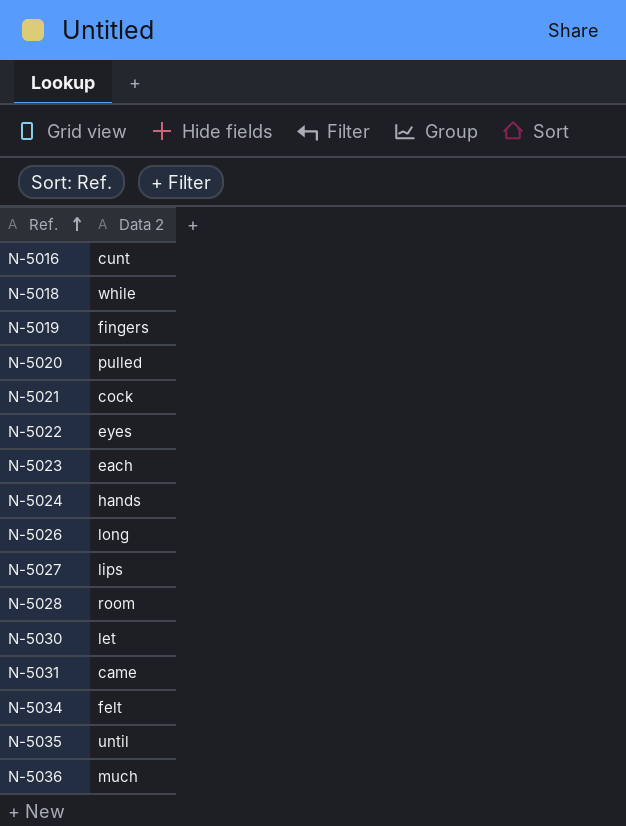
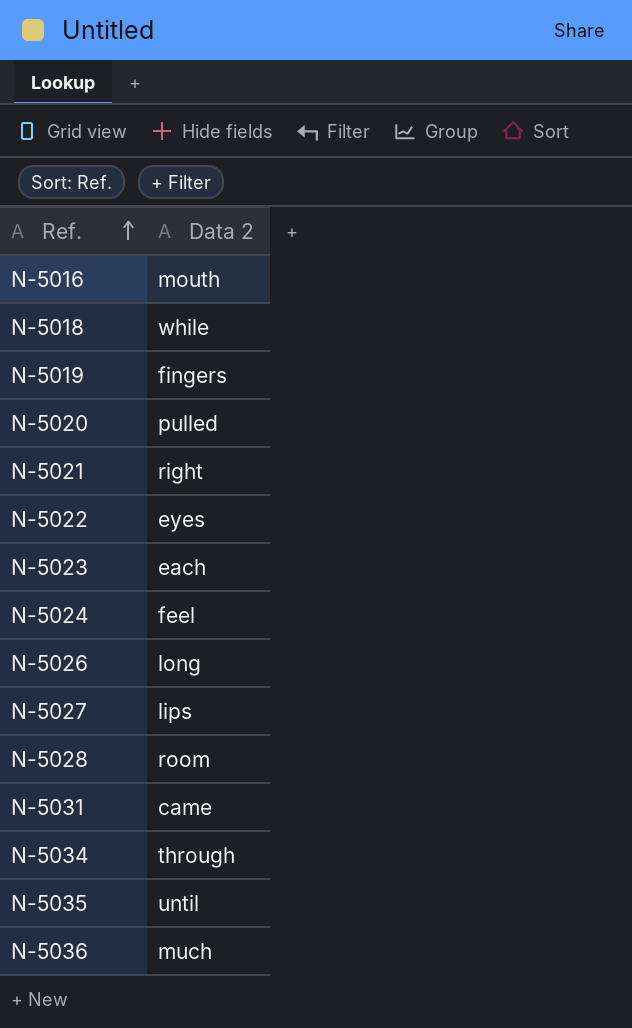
row N-5030: let -> none
N-5016 | Data 2: cunt -> mouth
N-5021 | Data 2: cock -> right
N-5024 | Data 2: hands -> feel
N-5034 | Data 2: felt -> through

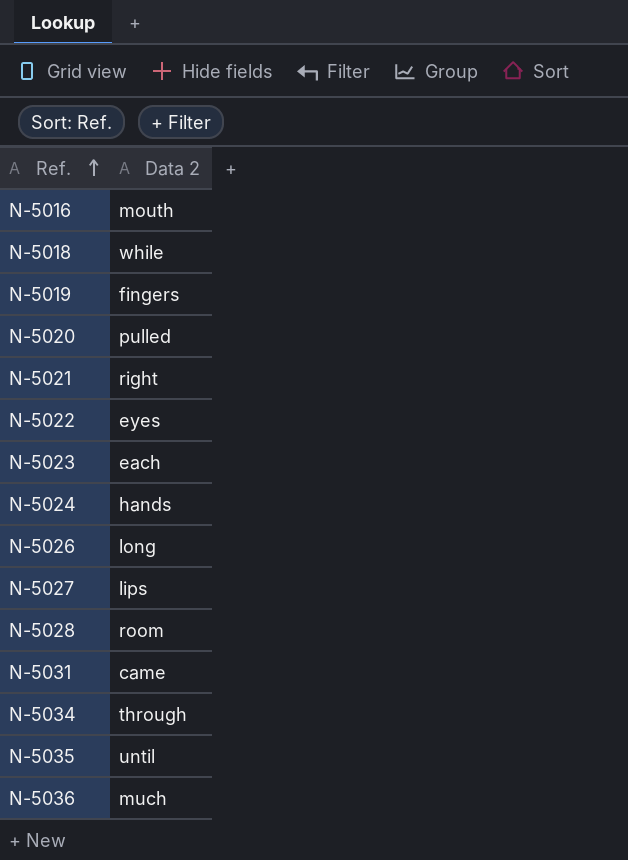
N-5024 | Data 2: feel -> hands

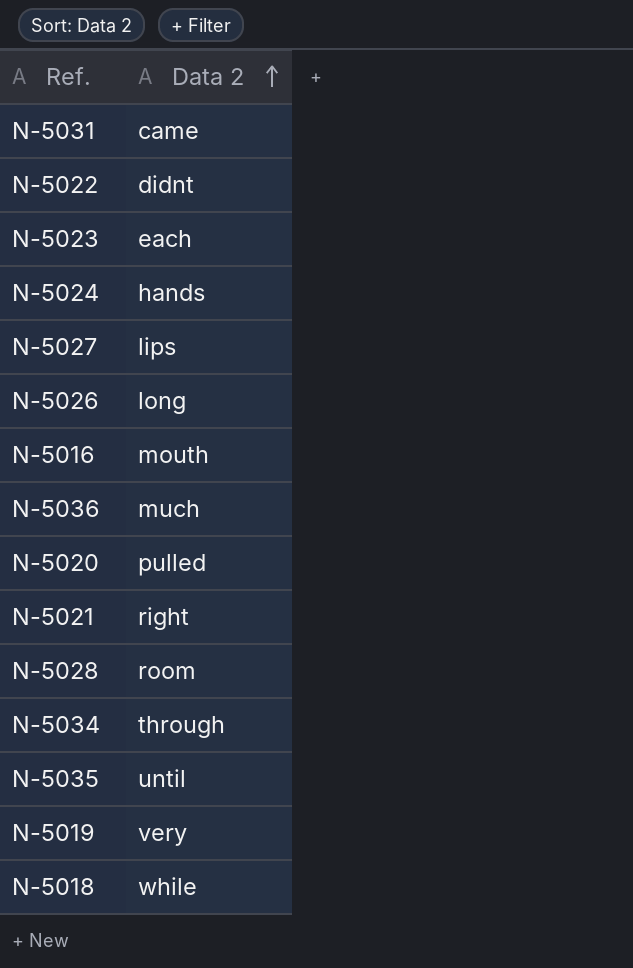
row order: Ref. ascending -> Data 2 ascending
N-5022 | Data 2: eyes -> didnt
N-5019 | Data 2: fingers -> very

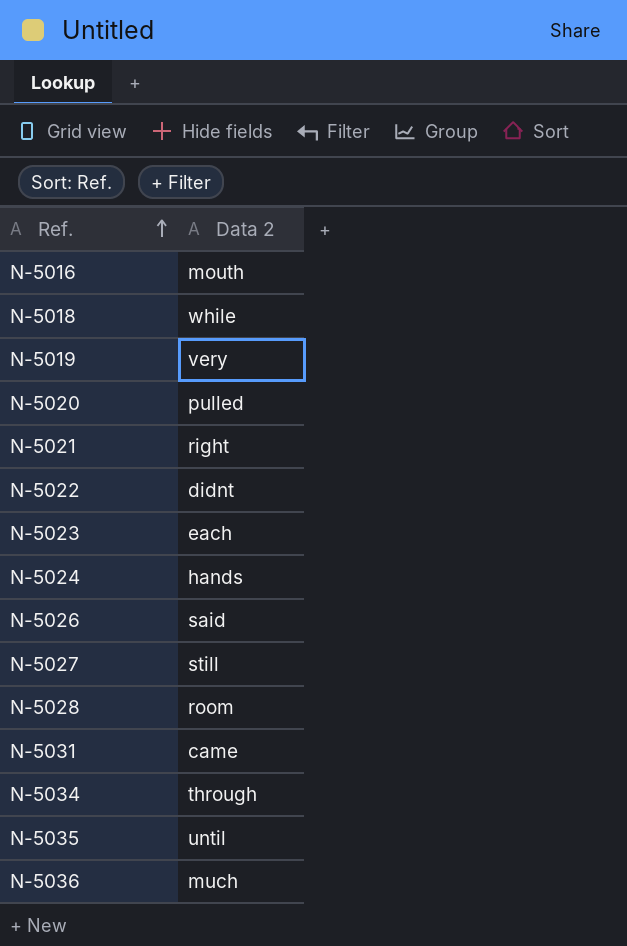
row order: Data 2 ascending -> Ref. ascending
N-5026 | Data 2: long -> said
N-5027 | Data 2: lips -> still

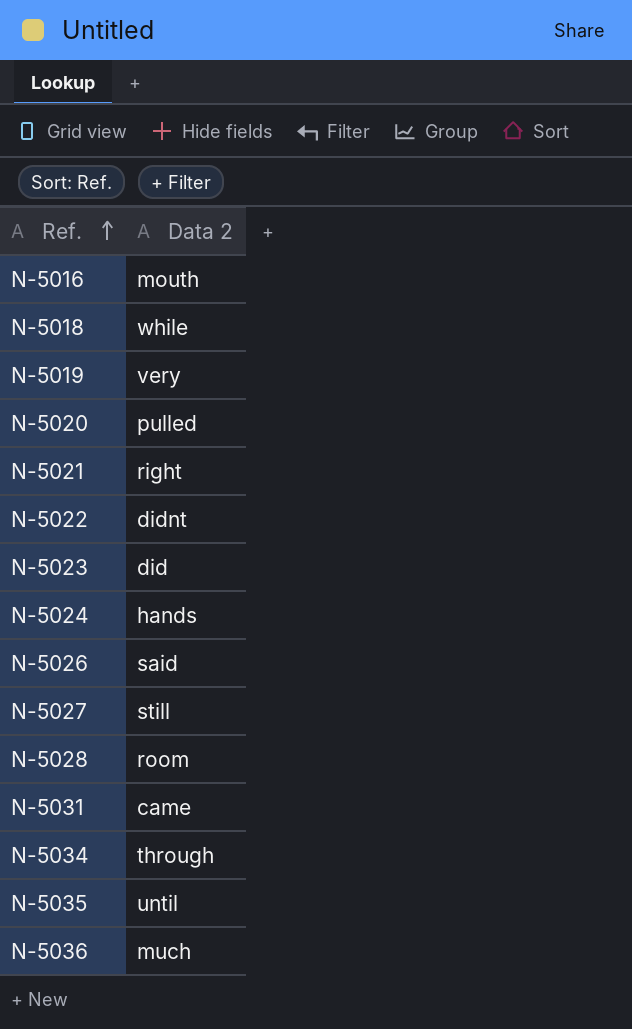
N-5023 | Data 2: each -> did

